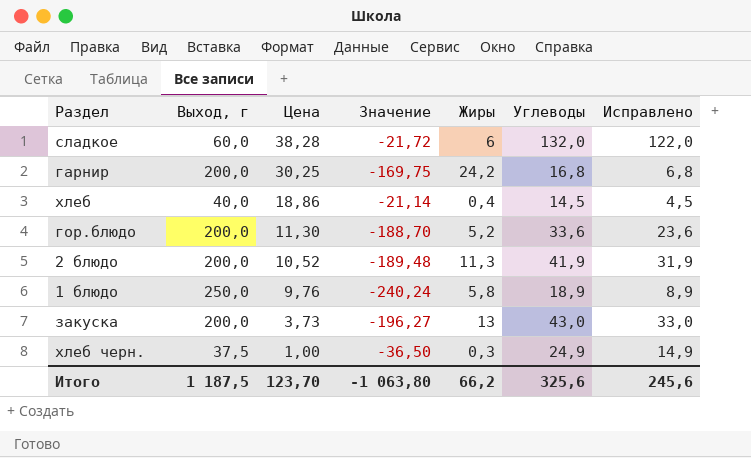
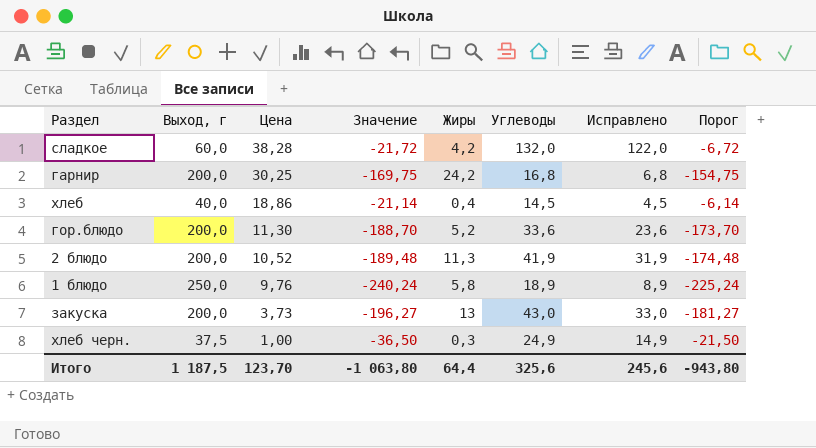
column Порог | formula: none -> [Значение] + 15
сладкое | Жиры: 6 -> 4,2
Итого | Жиры: 66,2 -> 64,4

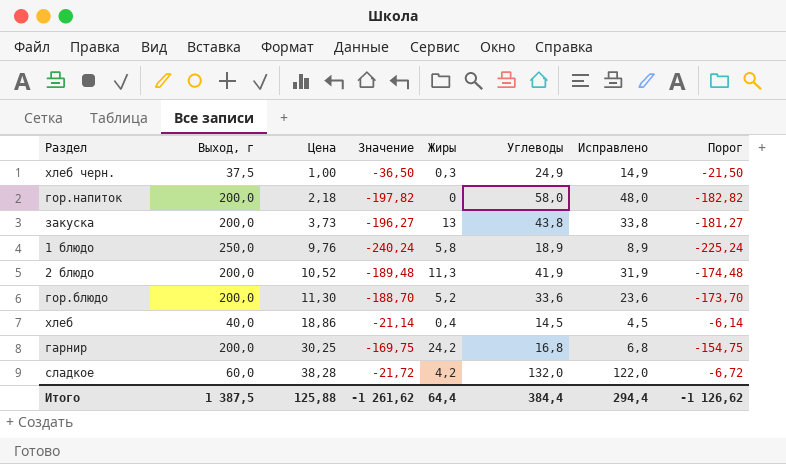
row order: Цена descending -> Цена ascending
row гор.напиток: none -> 200,0 | 2,18 | -197,82 | 0 | 58,0 | 48,0 | -182,82
закуска | Углеводы: 43,0 -> 43,8
закуска | Исправлено: 33,0 -> 33,8
Итого | Выход, г: 1 187,5 -> 1 387,5
Итого | Цена: 123,70 -> 125,88
Итого | Значение: -1 063,80 -> -1 261,62
Итого | Углеводы: 325,6 -> 384,4
Итого | Исправлено: 245,6 -> 294,4
Итого | Порог: -943,80 -> -1 126,62

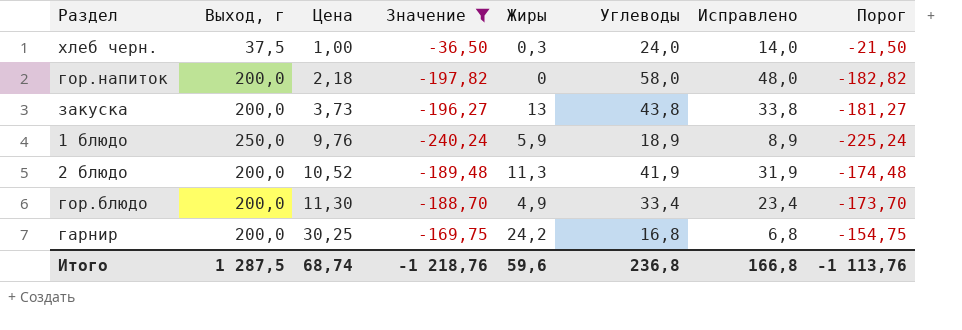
filter: none -> Значение <= -36,50
хлеб черн. | Углеводы: 24,9 -> 24,0
хлеб черн. | Исправлено: 14,9 -> 14,0
1 блюдо | Жиры: 5,8 -> 5,9
гор.блюдо | Жиры: 5,2 -> 4,9
гор.блюдо | Углеводы: 33,6 -> 33,4
гор.блюдо | Исправлено: 23,6 -> 23,4
Итого | Выход, г: 1 387,5 -> 1 287,5
Итого | Цена: 125,88 -> 68,74
Итого | Значение: -1 261,62 -> -1 218,76
Итого | Жиры: 64,4 -> 59,6
Итого | Углеводы: 384,4 -> 236,8
Итого | Исправлено: 294,4 -> 166,8
Итого | Порог: -1 126,62 -> -1 113,76

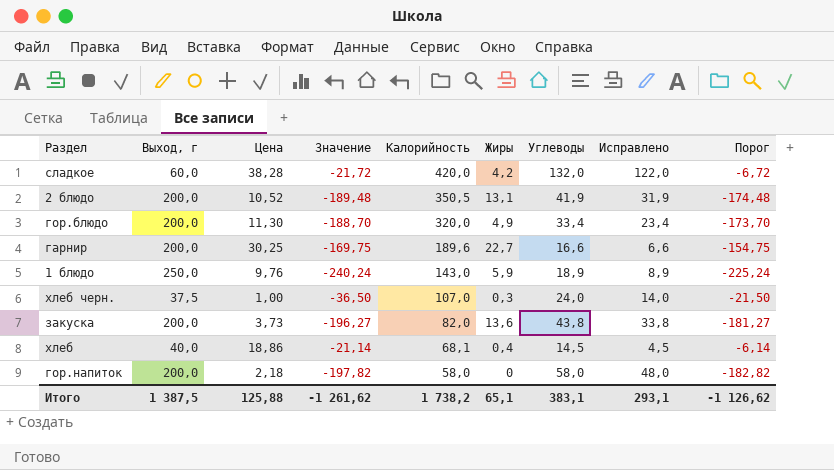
filter: Значение <= -36,50 -> none
row order: Цена ascending -> Калорийность descending
column Калорийность | position: none -> 5
2 блюдо | Жиры: 11,3 -> 13,1
гарнир | Жиры: 24,2 -> 22,7
гарнир | Углеводы: 16,8 -> 16,6
гарнир | Исправлено: 6,8 -> 6,6
закуска | Жиры: 13 -> 13,6
Итого | Выход, г: 1 287,5 -> 1 387,5
Итого | Цена: 68,74 -> 125,88
Итого | Значение: -1 218,76 -> -1 261,62
Итого | Жиры: 59,6 -> 65,1
Итого | Углеводы: 236,8 -> 383,1
Итого | Исправлено: 166,8 -> 293,1
Итого | Порог: -1 113,76 -> -1 126,62

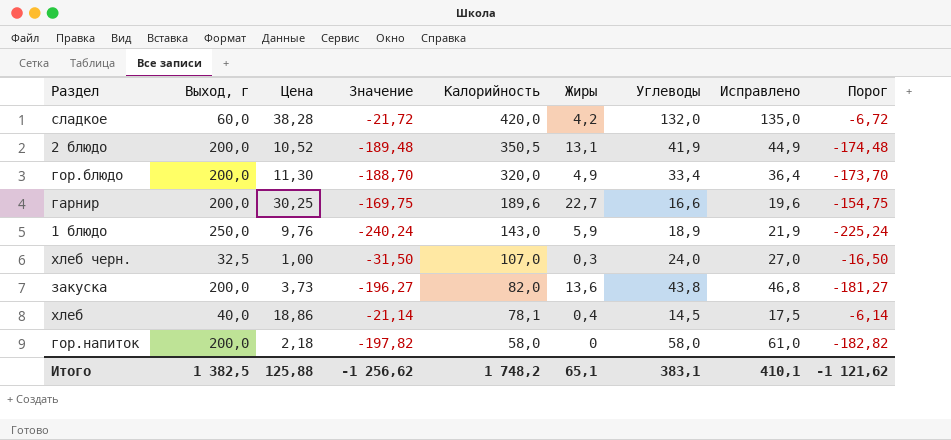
column Исправлено | formula: [Углеводы] - 10 -> [Углеводы] + 3
хлеб черн. | Выход, г: 37,5 -> 32,5
хлеб черн. | Значение: -36,50 -> -31,50
хлеб черн. | Порог: -21,50 -> -16,50
хлеб | Калорийность: 68,1 -> 78,1
Итого | Выход, г: 1 387,5 -> 1 382,5
Итого | Значение: -1 261,62 -> -1 256,62
Итого | Калорийность: 1 738,2 -> 1 748,2
Итого | Исправлено: 293,1 -> 410,1
Итого | Порог: -1 126,62 -> -1 121,62

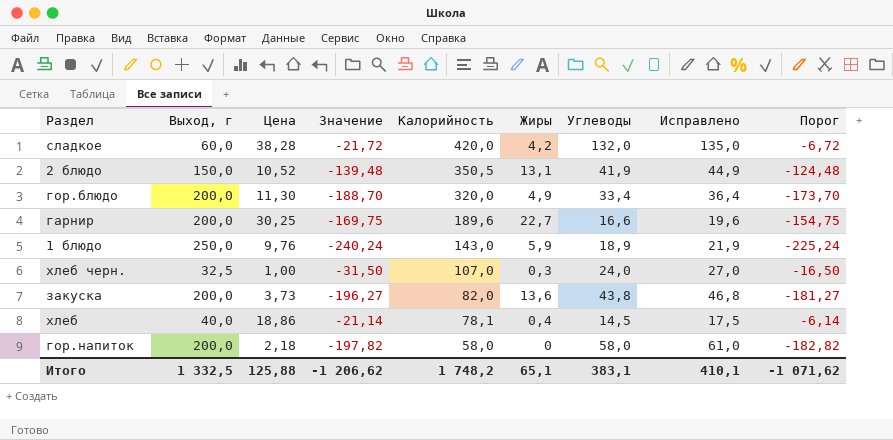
2 блюдо | Выход, г: 200,0 -> 150,0
2 блюдо | Значение: -189,48 -> -139,48
2 блюдо | Порог: -174,48 -> -124,48
Итого | Выход, г: 1 382,5 -> 1 332,5
Итого | Значение: -1 256,62 -> -1 206,62
Итого | Порог: -1 121,62 -> -1 071,62

